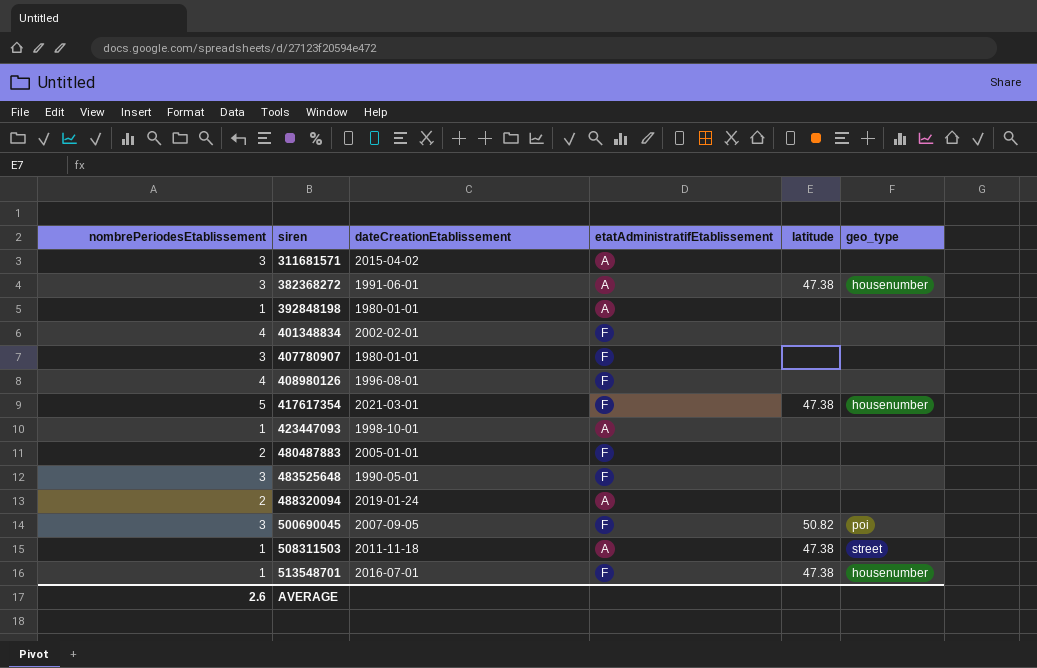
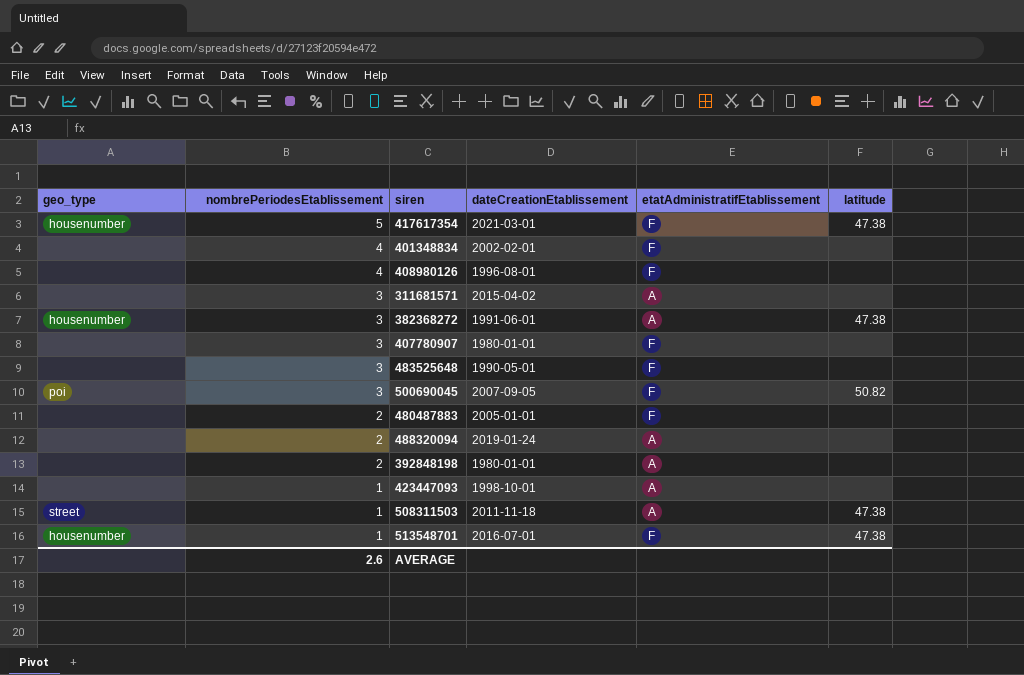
row order: siren ascending -> nombrePeriodesEtablissement descending
column geo_type | position: 6 -> 1
392848198 | nombrePeriodesEtablissement: 1 -> 2

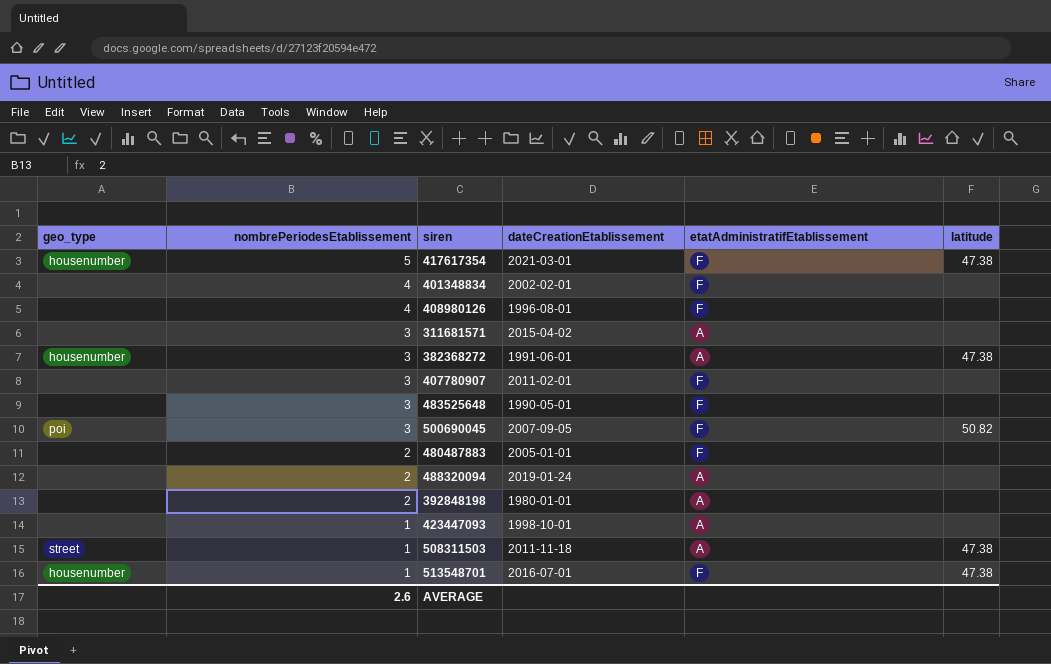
407780907 | dateCreationEtablissement: 1980-01-01 -> 2011-02-01

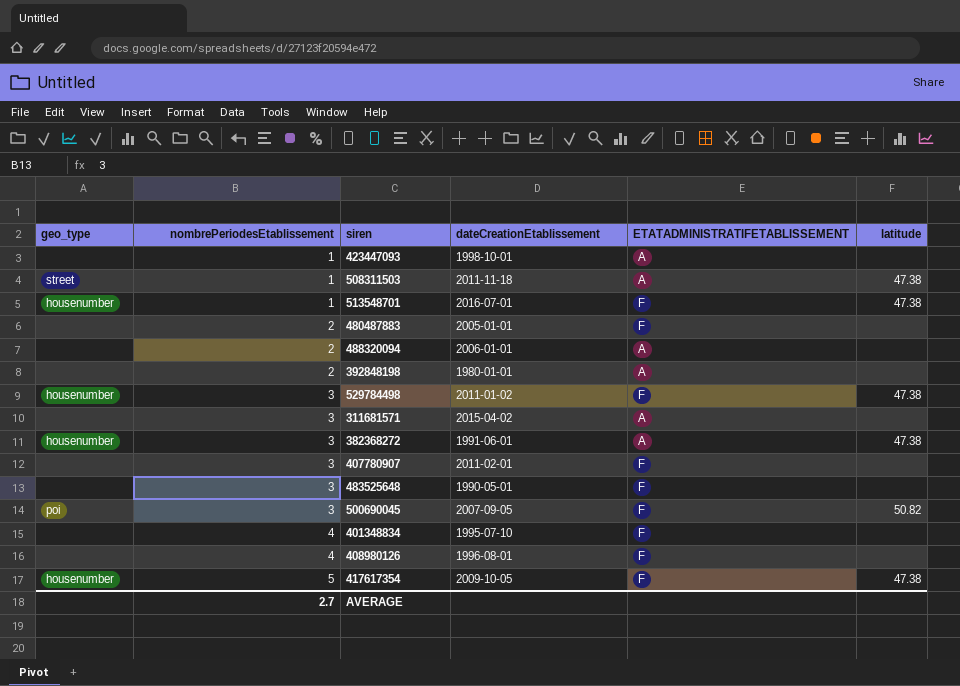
row order: nombrePeriodesEtablissement descending -> nombrePeriodesEtablissement ascending
column name: etatAdministratifEtablissement -> ETATADMINISTRATIFETABLISSEMENT
488320094 | dateCreationEtablissement: 2019-01-24 -> 2006-01-01
row 529784498: none -> housenumber | 3 | 2011-01-02 | F | 47.38
401348834 | dateCreationEtablissement: 2002-02-01 -> 1995-07-10
417617354 | dateCreationEtablissement: 2021-03-01 -> 2009-10-05
AVERAGE | nombrePeriodesEtablissement: 2.6 -> 2.7

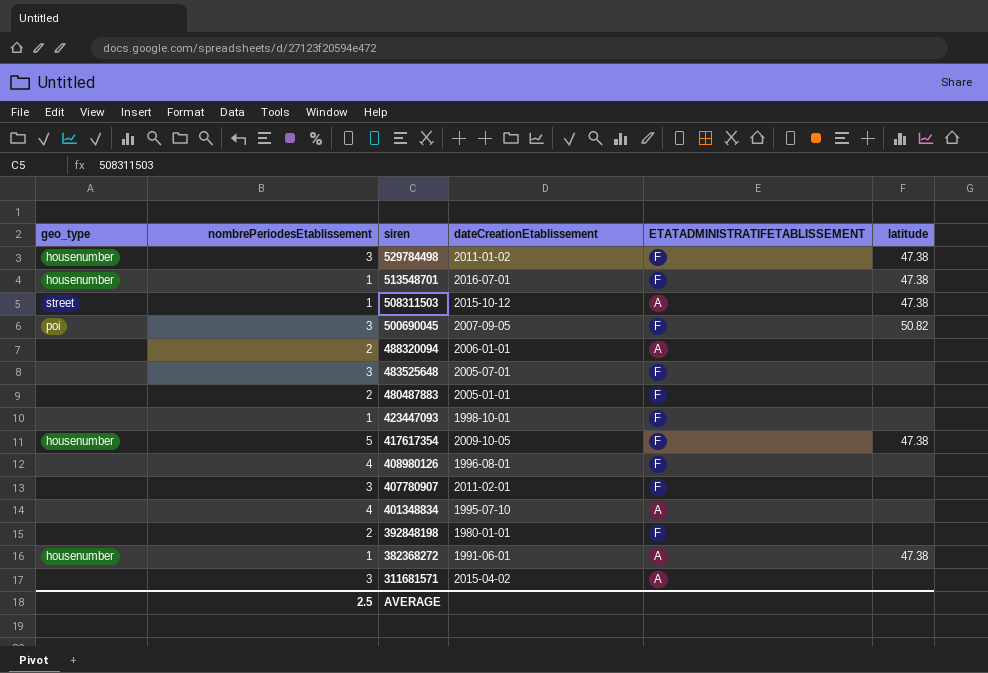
row order: nombrePeriodesEtablissement ascending -> siren descending
508311503 | dateCreationEtablissement: 2011-11-18 -> 2015-10-12
483525648 | dateCreationEtablissement: 1990-05-01 -> 2005-07-01
423447093 | ETATADMINISTRATIFETABLISSEMENT: A -> F
401348834 | ETATADMINISTRATIFETABLISSEMENT: F -> A
392848198 | ETATADMINISTRATIFETABLISSEMENT: A -> F
382368272 | nombrePeriodesEtablissement: 3 -> 1
AVERAGE | nombrePeriodesEtablissement: 2.7 -> 2.5

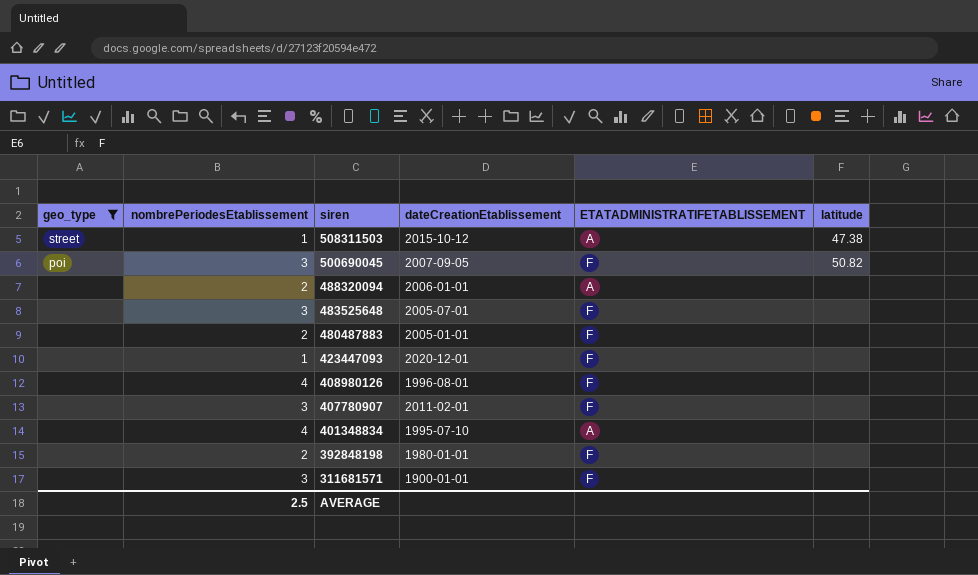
filter: none -> geo_type != housenumber
423447093 | dateCreationEtablissement: 1998-10-01 -> 2020-12-01
311681571 | dateCreationEtablissement: 2015-04-02 -> 1900-01-01
311681571 | ETATADMINISTRATIFETABLISSEMENT: A -> F

